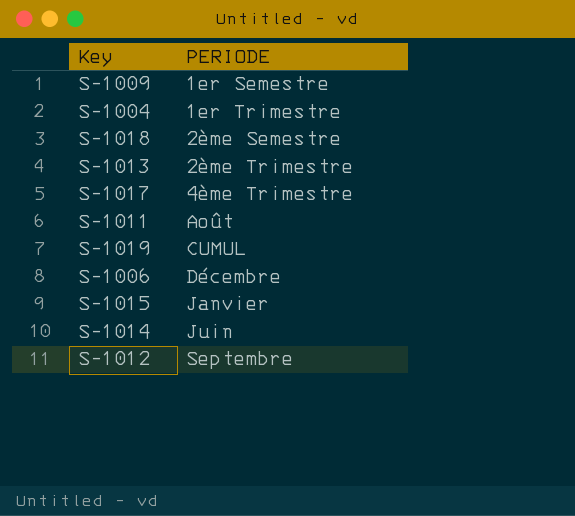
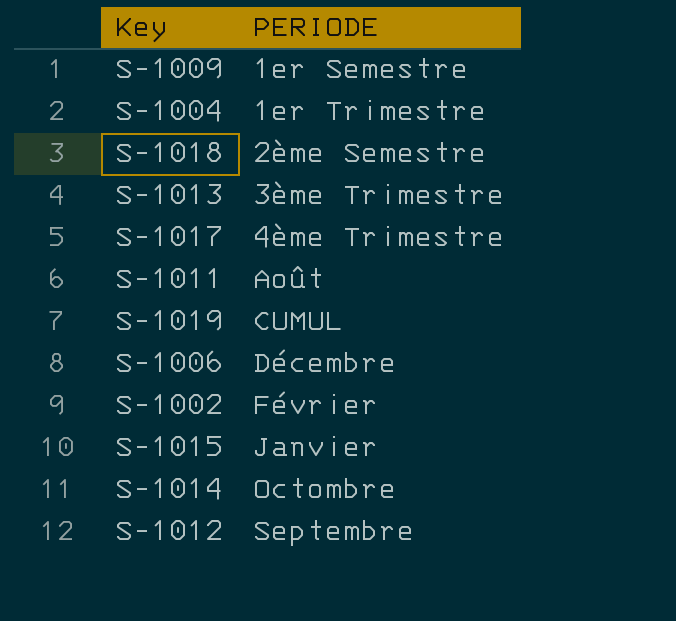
S-1013 | PERIODE: 2ème Trimestre -> 3ème Trimestre
row S-1002: none -> Février
S-1014 | PERIODE: Juin -> Octombre

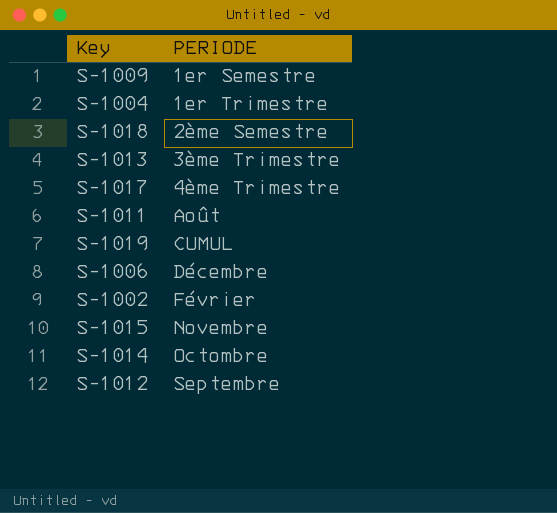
S-1015 | PERIODE: Janvier -> Novembre

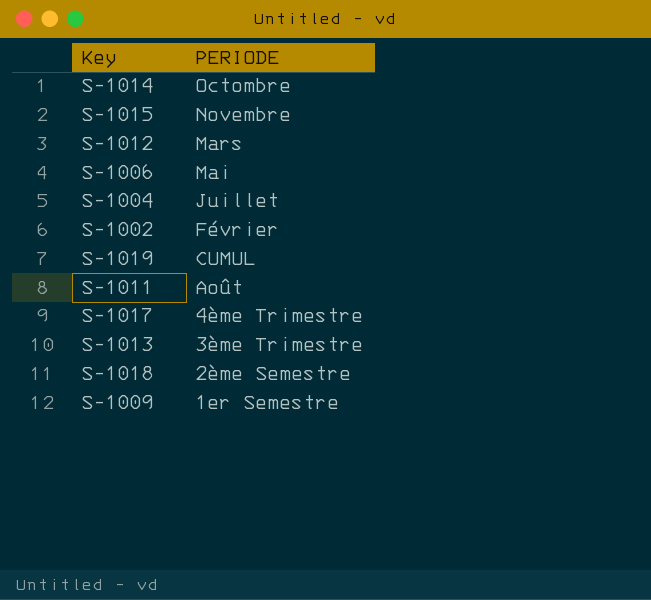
row order: PERIODE ascending -> PERIODE descending
S-1012 | PERIODE: Septembre -> Mars
S-1006 | PERIODE: Décembre -> Mai
S-1004 | PERIODE: 1er Trimestre -> Juillet

